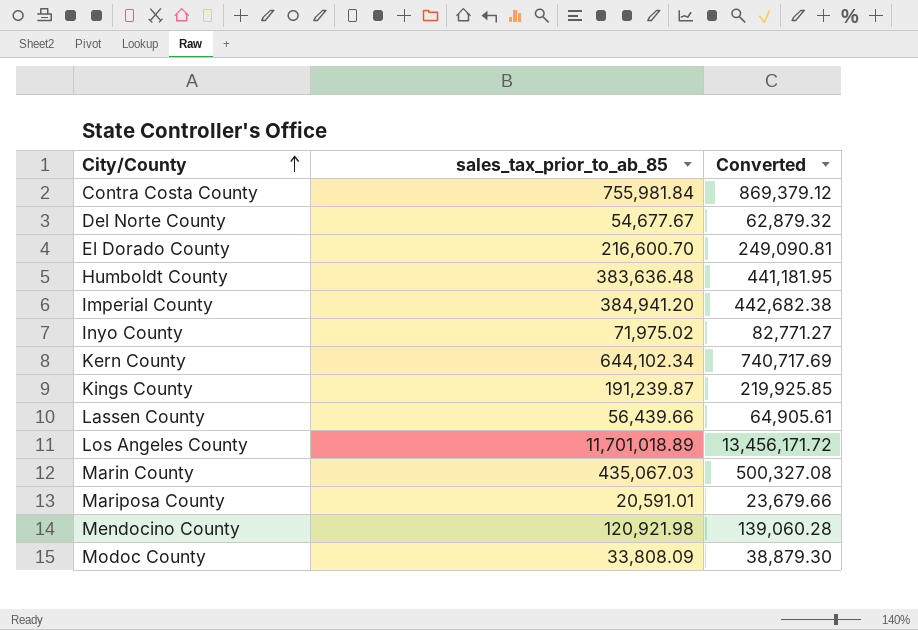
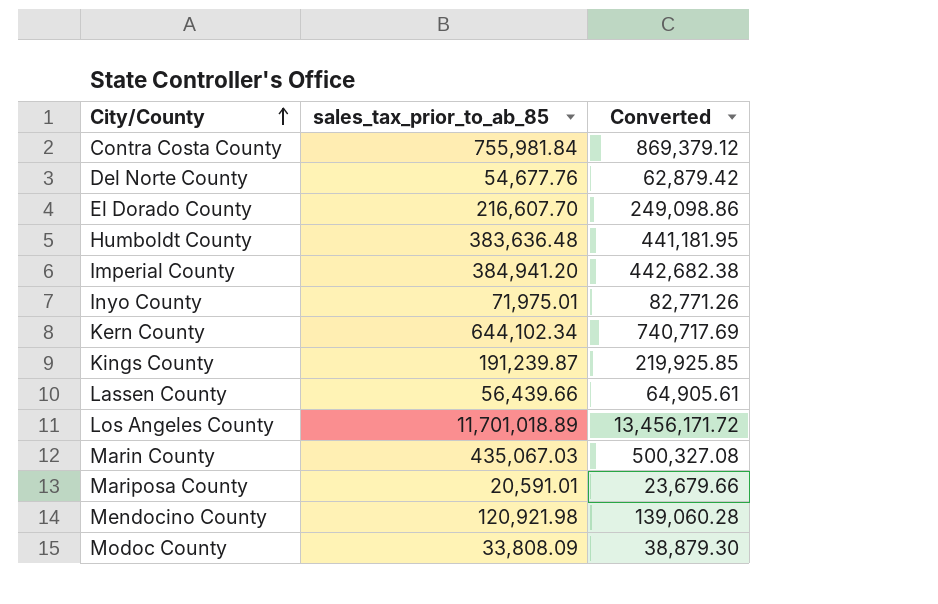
Del Norte County | sales_tax_prior_to_ab_85: 54,677.67 -> 54,677.76
Del Norte County | Converted: 62,879.32 -> 62,879.42
El Dorado County | sales_tax_prior_to_ab_85: 216,600.70 -> 216,607.70
El Dorado County | Converted: 249,090.81 -> 249,098.86
Inyo County | sales_tax_prior_to_ab_85: 71,975.02 -> 71,975.01
Inyo County | Converted: 82,771.27 -> 82,771.26

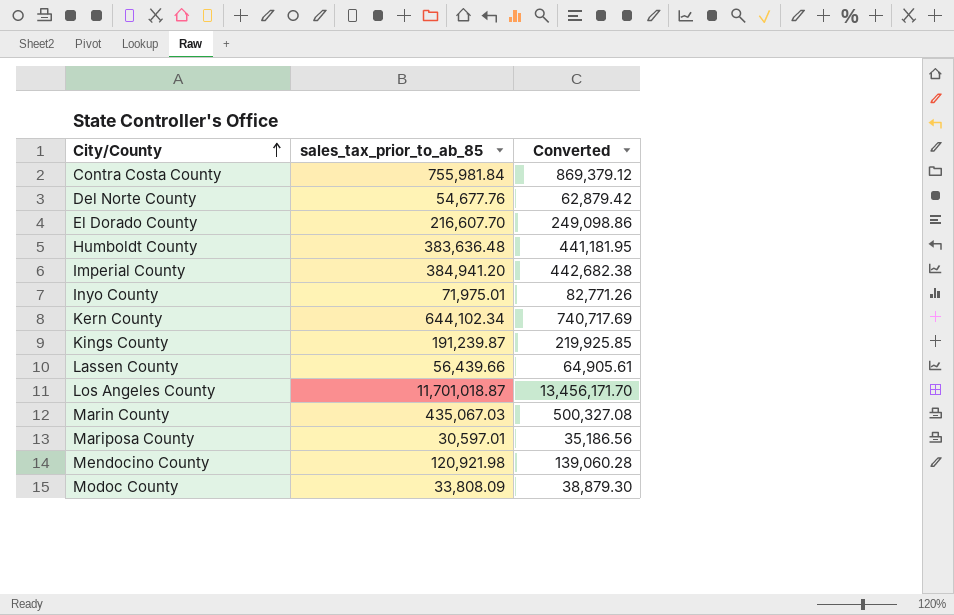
Los Angeles County | sales_tax_prior_to_ab_85: 11,701,018.89 -> 11,701,018.87
Los Angeles County | Converted: 13,456,171.72 -> 13,456,171.70
Mariposa County | sales_tax_prior_to_ab_85: 20,591.01 -> 30,597.01
Mariposa County | Converted: 23,679.66 -> 35,186.56

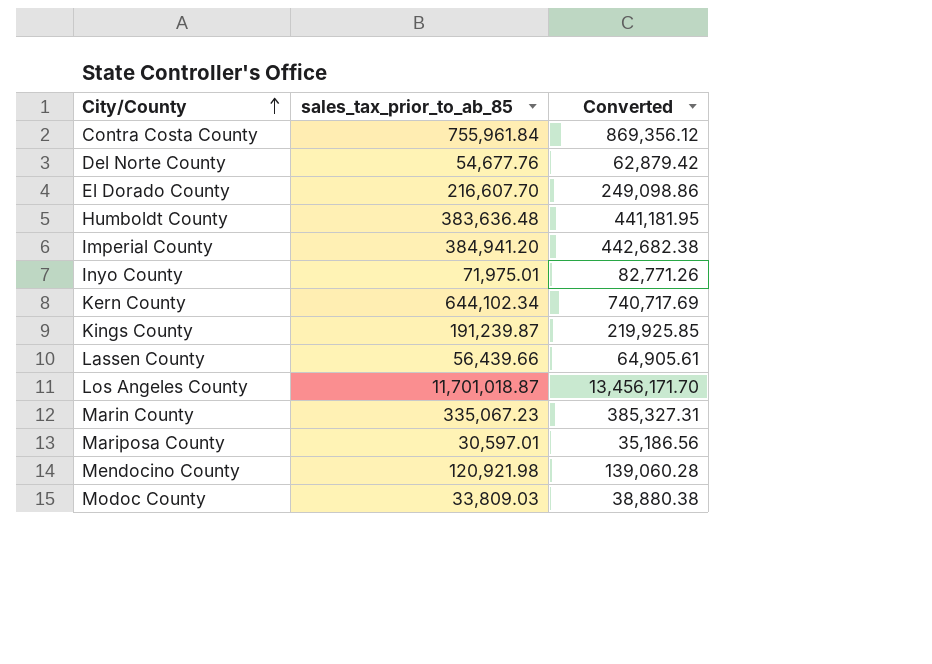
Contra Costa County | sales_tax_prior_to_ab_85: 755,981.84 -> 755,961.84
Contra Costa County | Converted: 869,379.12 -> 869,356.12
Marin County | sales_tax_prior_to_ab_85: 435,067.03 -> 335,067.23
Marin County | Converted: 500,327.08 -> 385,327.31
Modoc County | sales_tax_prior_to_ab_85: 33,808.09 -> 33,809.03
Modoc County | Converted: 38,879.30 -> 38,880.38

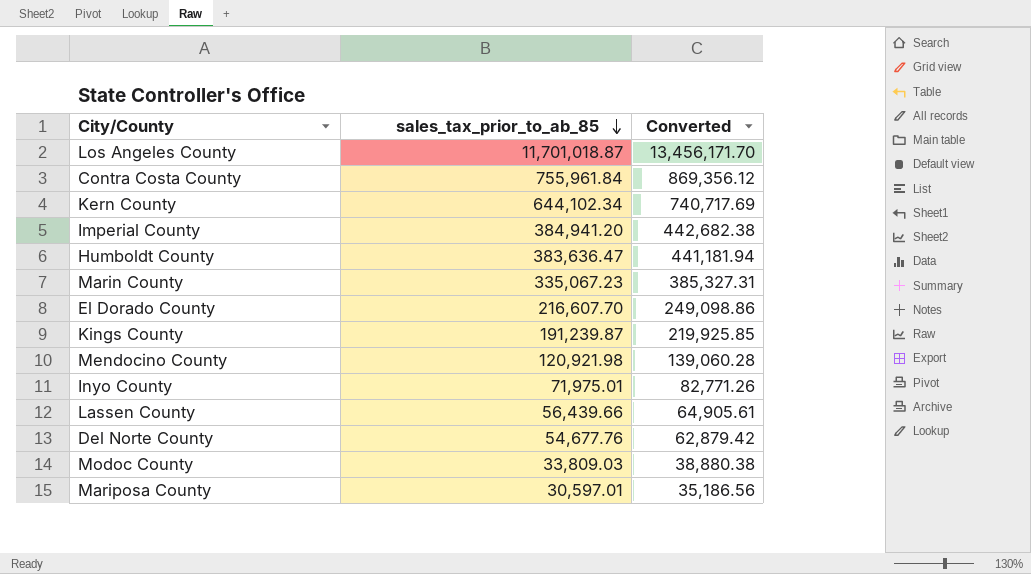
row order: City/County ascending -> sales_tax_prior_to_ab_85 descending
Humboldt County | sales_tax_prior_to_ab_85: 383,636.48 -> 383,636.47
Humboldt County | Converted: 441,181.95 -> 441,181.94

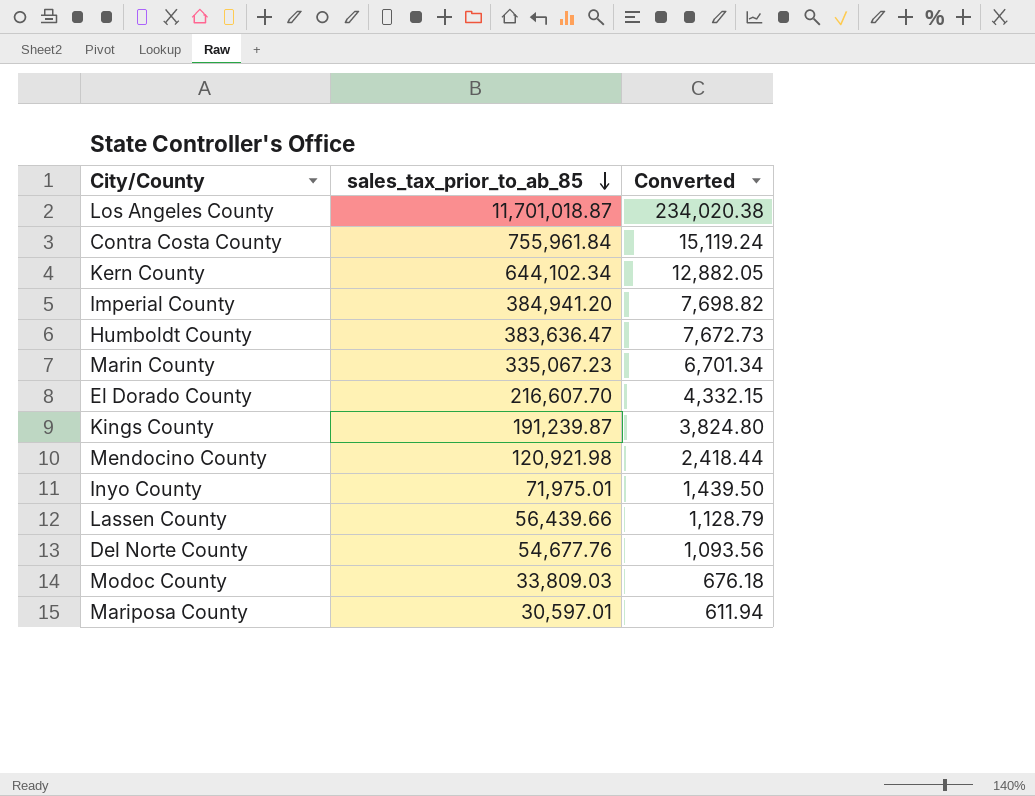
column Converted | formula: [sales_tax_prior_to_ab_85] * 1.15 -> [sales_tax_prior_to_ab_85] * 0.02

